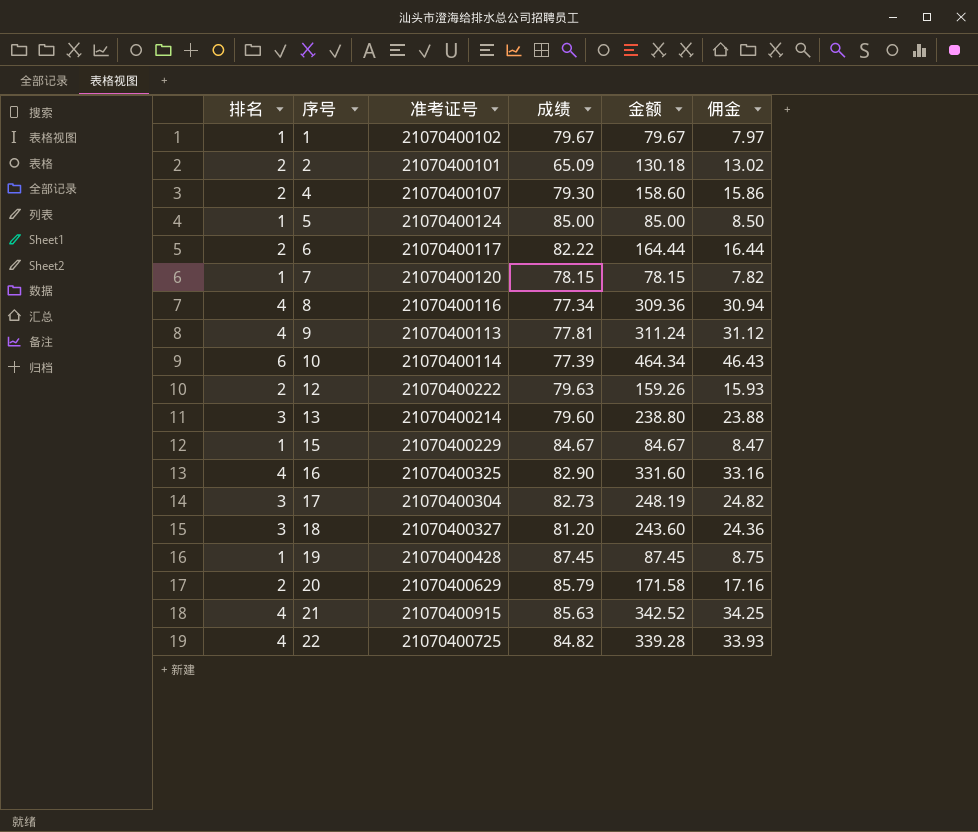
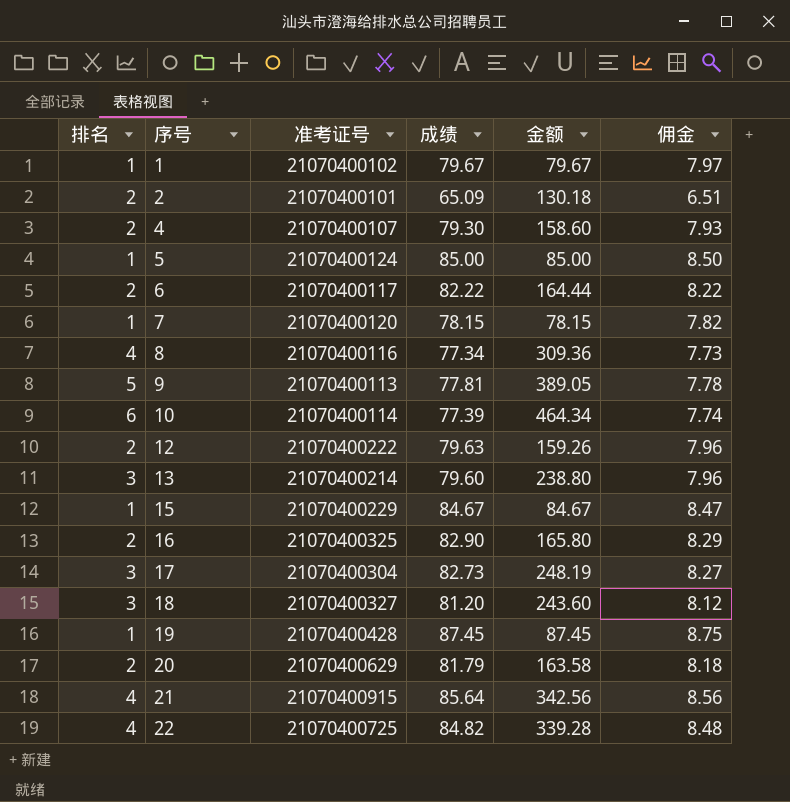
column 佣金 | formula: [金额] * 0.1 -> [成绩] * 0.1
9 | 排名: 4 -> 5
9 | 金额: 311.24 -> 389.05
16 | 排名: 4 -> 2
16 | 金额: 331.60 -> 165.80
20 | 成绩: 85.79 -> 81.79
20 | 金额: 171.58 -> 163.58
21 | 成绩: 85.63 -> 85.64
21 | 金额: 342.52 -> 342.56

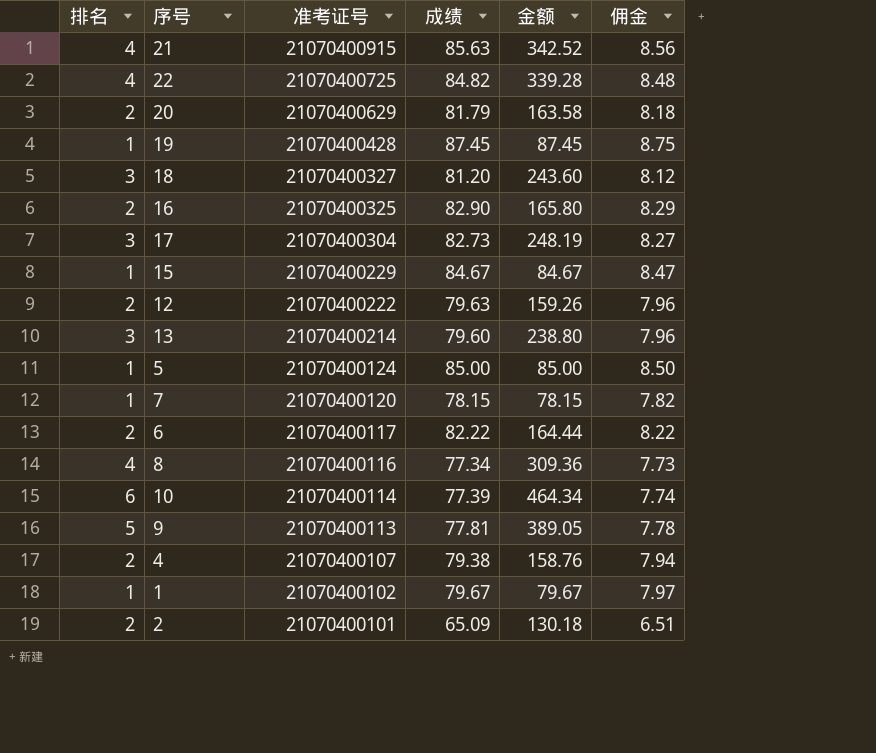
row order: 序号 ascending -> 准考证号 descending
21 | 成绩: 85.64 -> 85.63
21 | 金额: 342.56 -> 342.52
4 | 成绩: 79.30 -> 79.38
4 | 金额: 158.60 -> 158.76
4 | 佣金: 7.93 -> 7.94

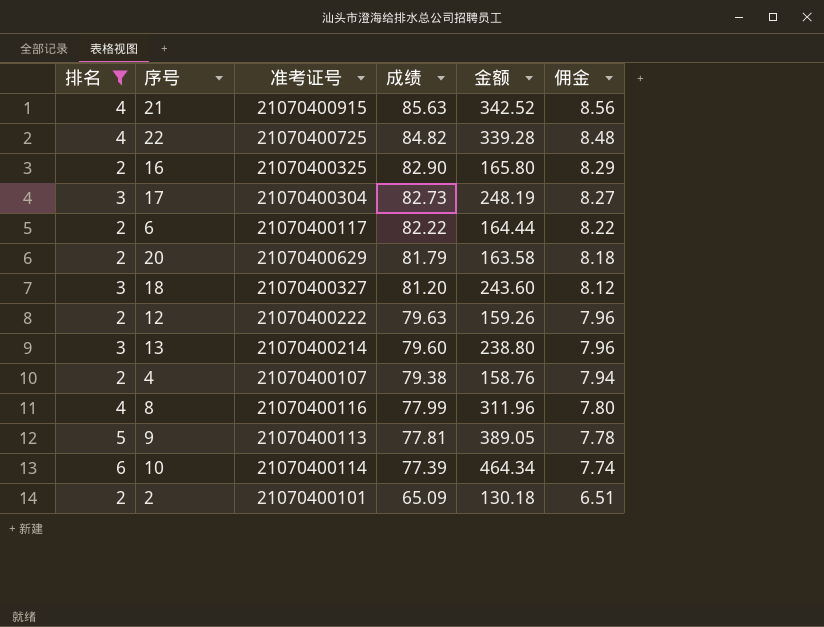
filter: none -> 排名 != 1
row order: 准考证号 descending -> 成绩 descending
8 | 成绩: 77.34 -> 77.99
8 | 金额: 309.36 -> 311.96
8 | 佣金: 7.73 -> 7.80

